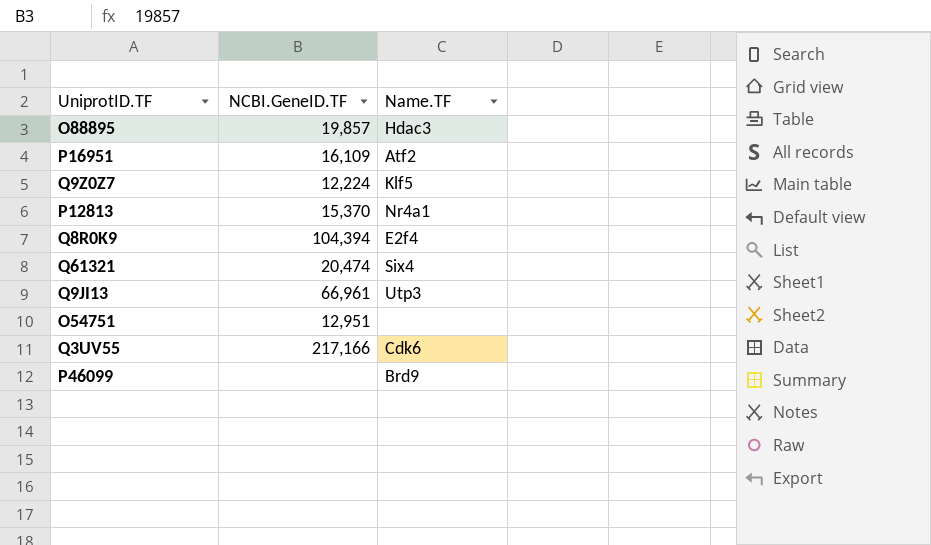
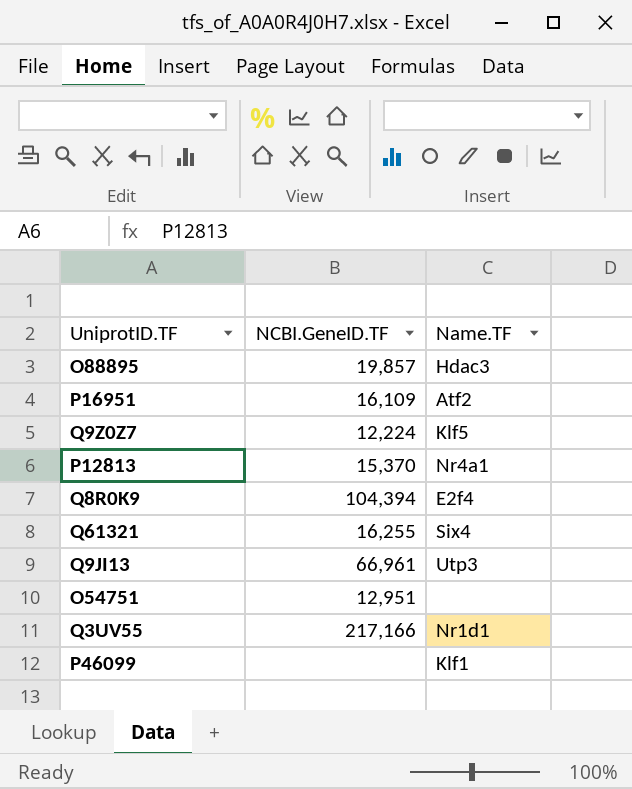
Q61321 | NCBI.GeneID.TF: 20,474 -> 16,255
Q3UV55 | Name.TF: Cdk6 -> Nr1d1
P46099 | Name.TF: Brd9 -> Klf1

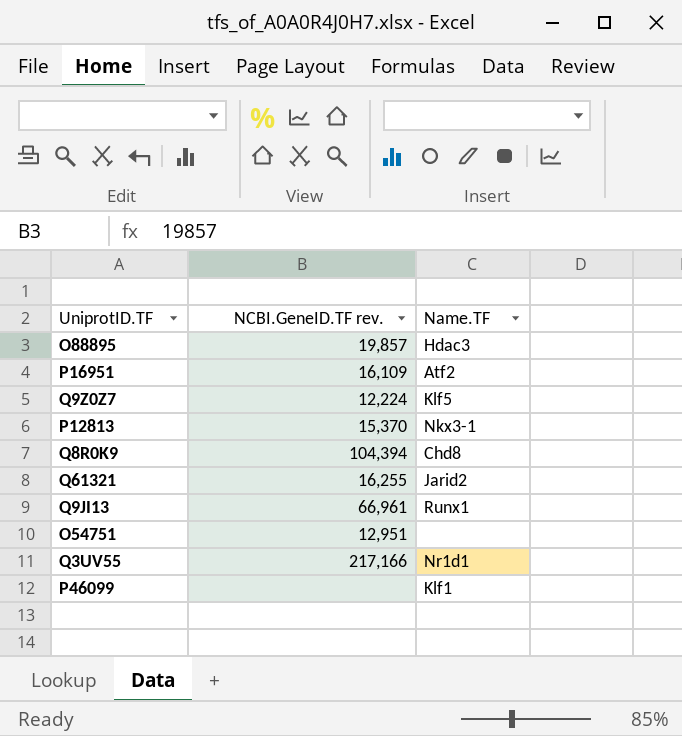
column name: NCBI.GeneID.TF -> NCBI.GeneID.TF rev.
P12813 | Name.TF: Nr4a1 -> Nkx3-1
Q8R0K9 | Name.TF: E2f4 -> Chd8
Q61321 | Name.TF: Six4 -> Jarid2
Q9JI13 | Name.TF: Utp3 -> Runx1

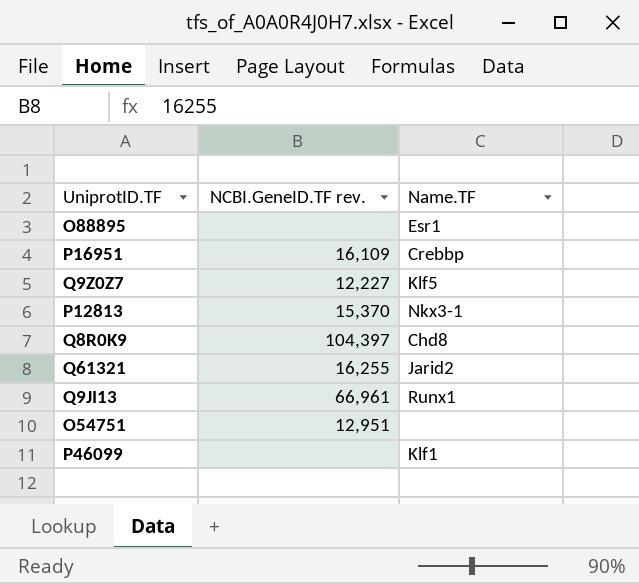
row Q3UV55: 217,166 | Nr1d1 -> none
O88895 | NCBI.GeneID.TF rev.: 19,857 -> none
O88895 | Name.TF: Hdac3 -> Esr1
P16951 | Name.TF: Atf2 -> Crebbp
Q9Z0Z7 | NCBI.GeneID.TF rev.: 12,224 -> 12,227
Q8R0K9 | NCBI.GeneID.TF rev.: 104,394 -> 104,397

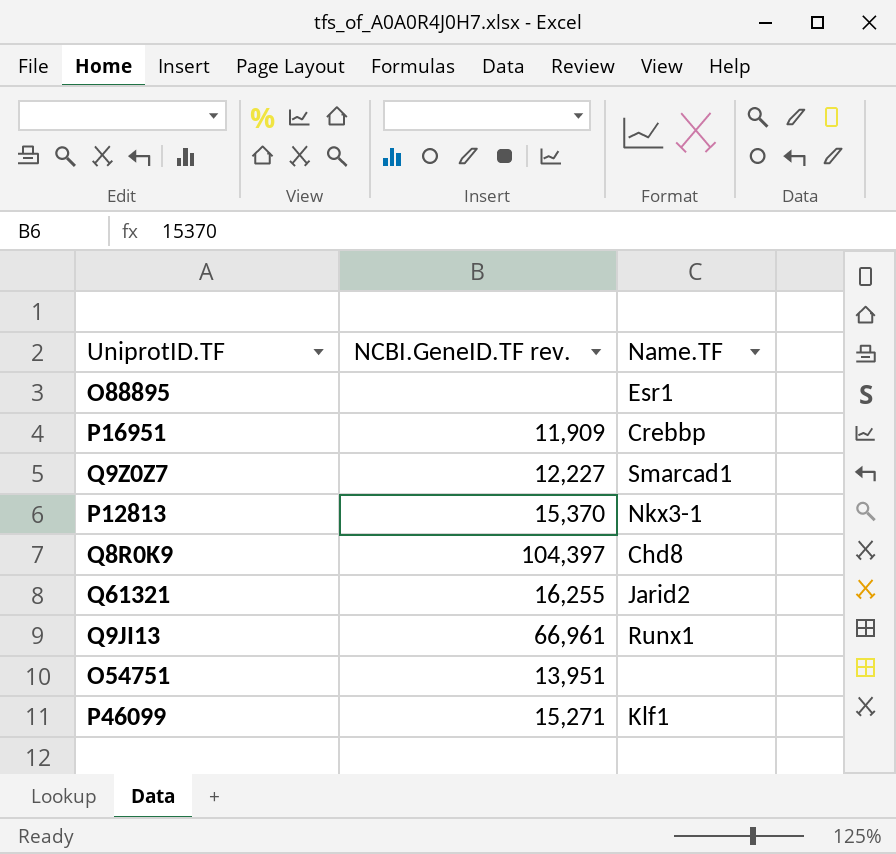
P16951 | NCBI.GeneID.TF rev.: 16,109 -> 11,909
Q9Z0Z7 | Name.TF: Klf5 -> Smarcad1
O54751 | NCBI.GeneID.TF rev.: 12,951 -> 13,951
P46099 | NCBI.GeneID.TF rev.: none -> 15,271

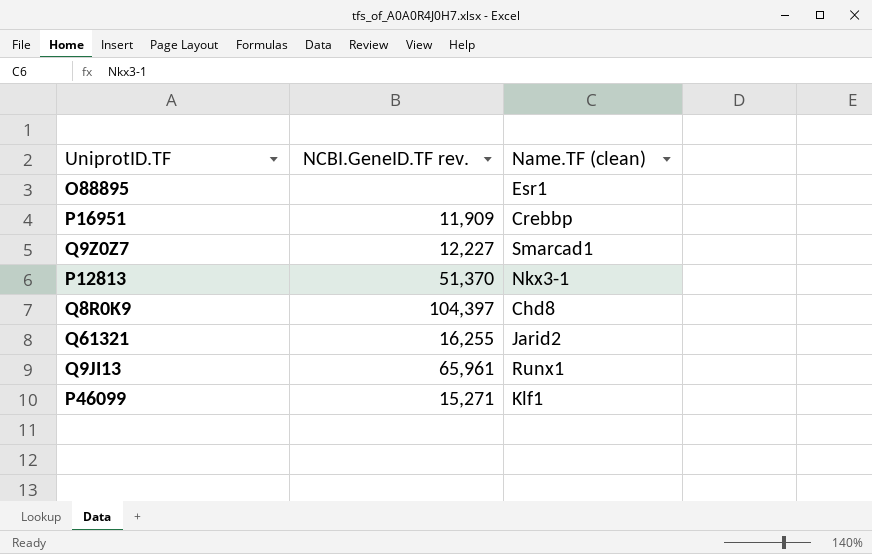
column name: Name.TF -> Name.TF (clean)
row O54751: 13,951 | none -> none
P12813 | NCBI.GeneID.TF rev.: 15,370 -> 51,370
Q9JI13 | NCBI.GeneID.TF rev.: 66,961 -> 65,961

